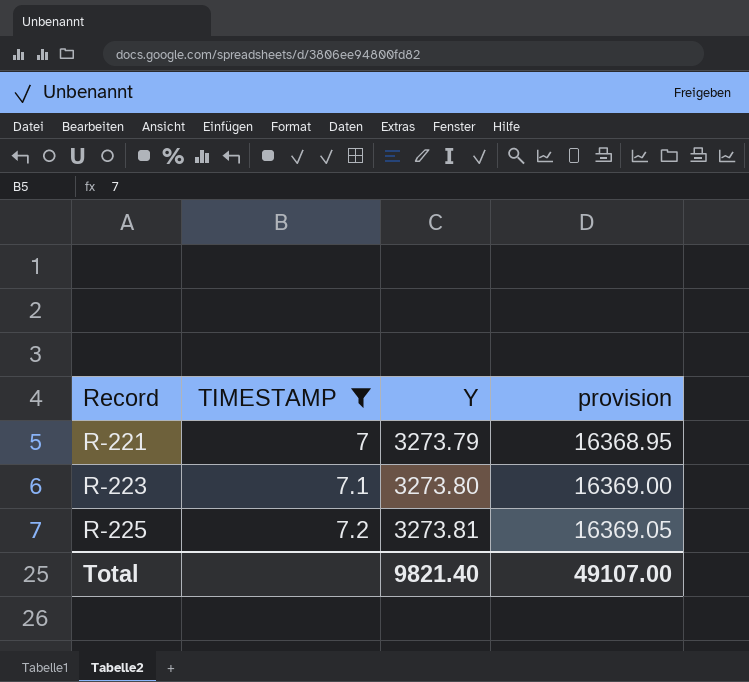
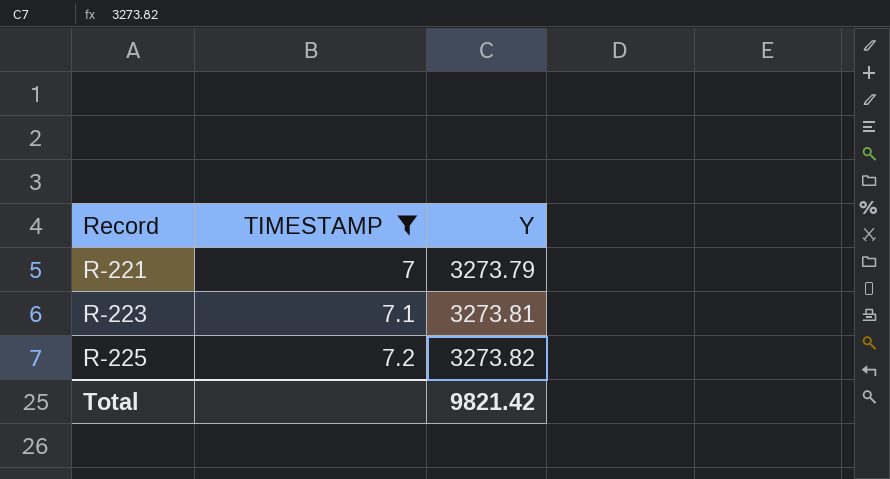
column provision | formula: [Y] * 5 -> none
R-223 | Y: 3273.80 -> 3273.81
R-225 | Y: 3273.81 -> 3273.82
Total | Y: 9821.40 -> 9821.42

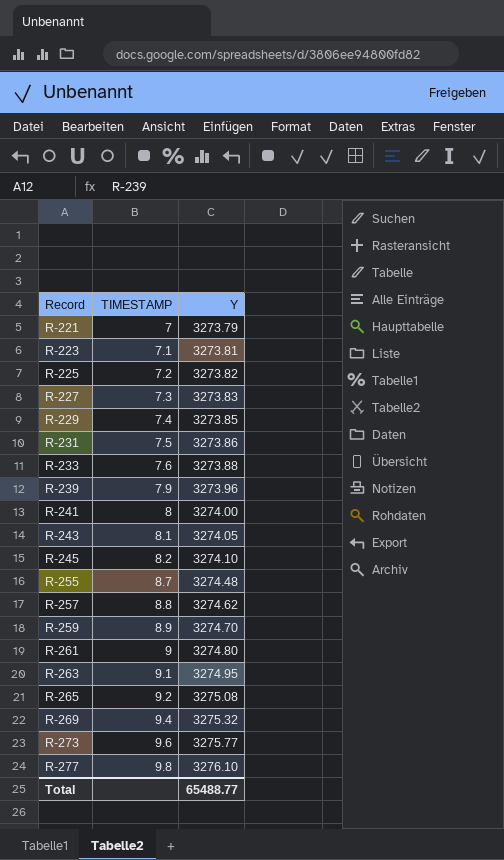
filter: TIMESTAMP <= 7.2 -> none
Total | Y: 9821.42 -> 65488.77

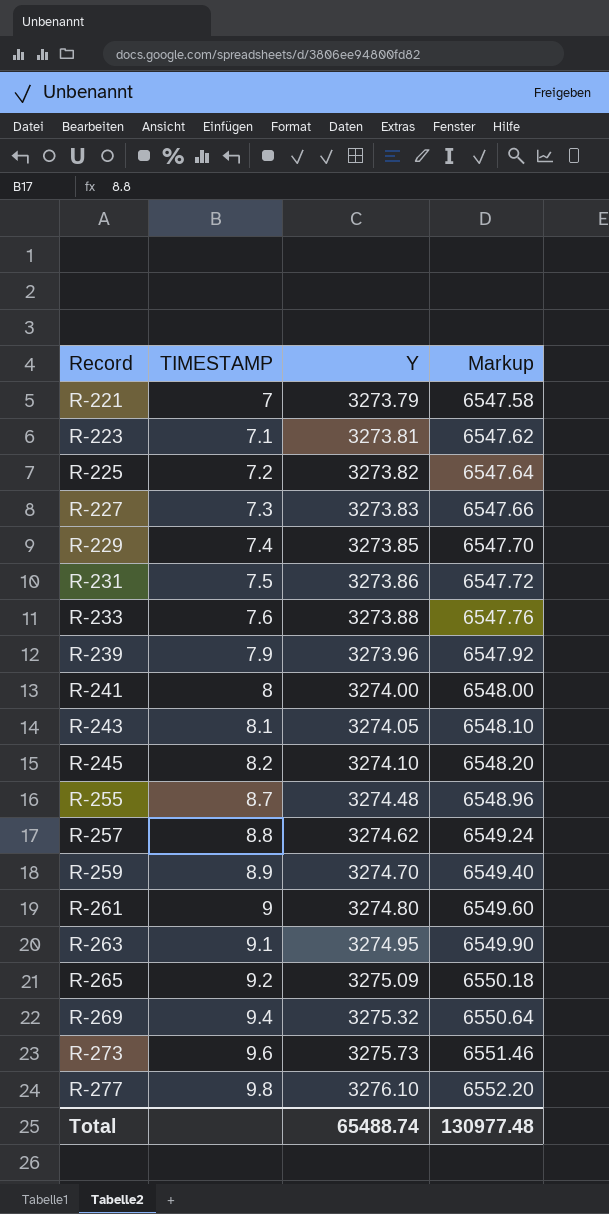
column Markup | formula: none -> [Y] * 2
R-265 | Y: 3275.08 -> 3275.09
R-273 | Y: 3275.77 -> 3275.73
Total | Y: 65488.77 -> 65488.74

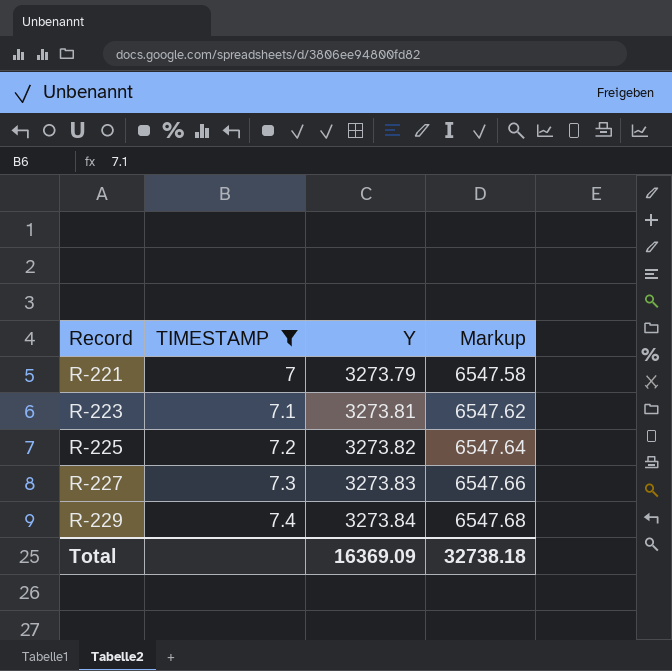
filter: none -> TIMESTAMP <= 7.4
R-229 | Y: 3273.85 -> 3273.84
R-229 | Markup: 6547.70 -> 6547.68
Total | Y: 65488.74 -> 16369.09
Total | Markup: 130977.48 -> 32738.18

